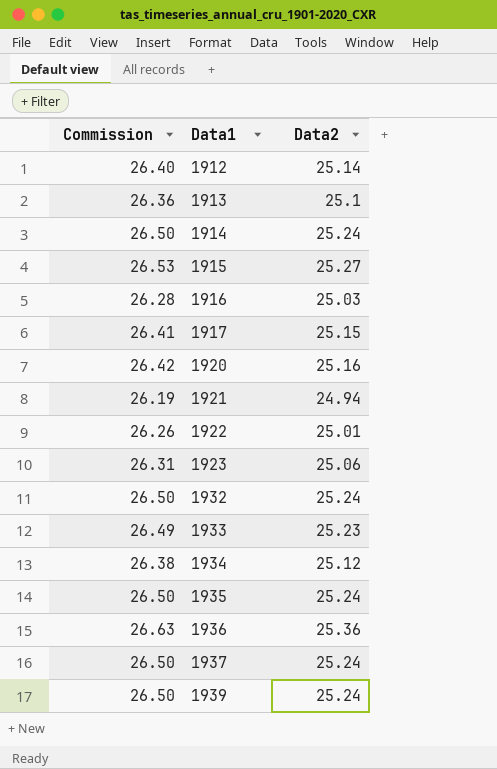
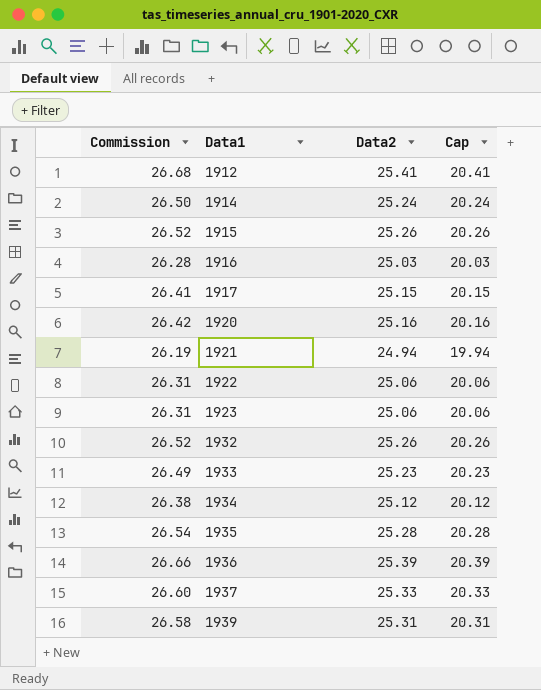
column Cap | formula: none -> [Data2] - 5
row 1913: 26.36 | 25.1 -> none
1912 | Commission: 26.40 -> 26.68
1912 | Data2: 25.14 -> 25.41
1915 | Commission: 26.53 -> 26.52
1915 | Data2: 25.27 -> 25.26
1922 | Commission: 26.26 -> 26.31
1922 | Data2: 25.01 -> 25.06
1932 | Commission: 26.50 -> 26.52
1932 | Data2: 25.24 -> 25.26
1935 | Commission: 26.50 -> 26.54
1935 | Data2: 25.24 -> 25.28
1936 | Commission: 26.63 -> 26.66
1936 | Data2: 25.36 -> 25.39
1937 | Commission: 26.50 -> 26.60
1937 | Data2: 25.24 -> 25.33
1939 | Commission: 26.50 -> 26.58
1939 | Data2: 25.24 -> 25.31

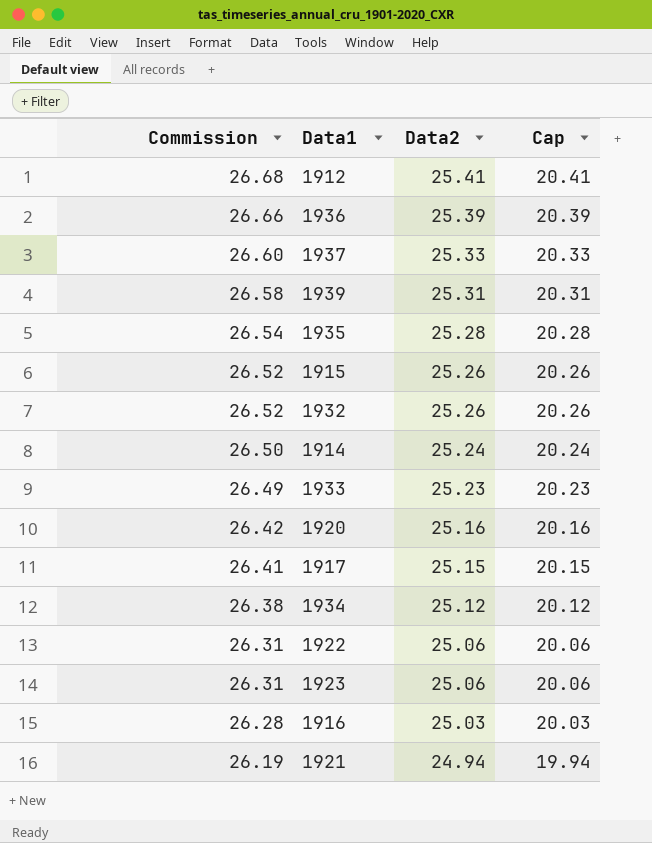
row order: Data1 ascending -> Commission descending

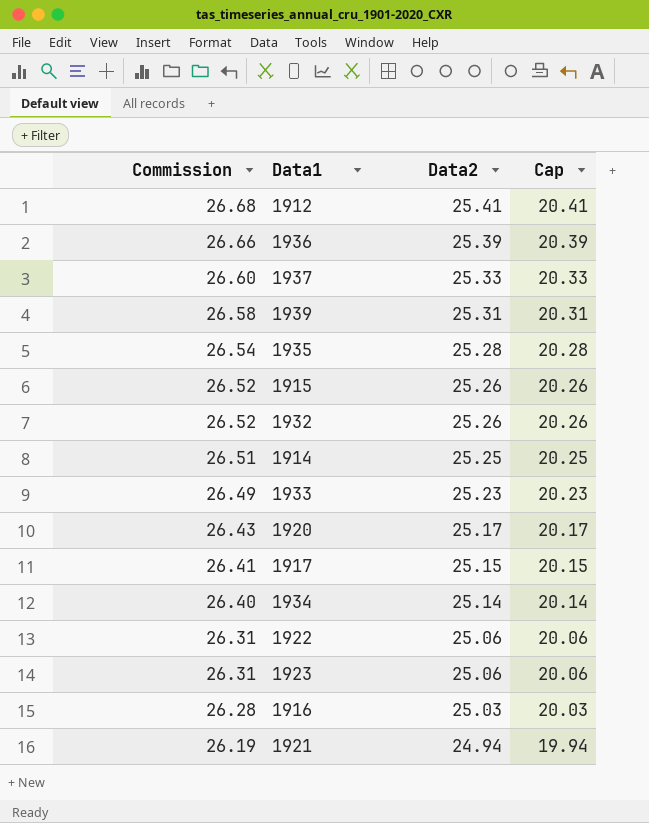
1914 | Commission: 26.50 -> 26.51
1914 | Data2: 25.24 -> 25.25
1914 | Cap: 20.24 -> 20.25
1920 | Commission: 26.42 -> 26.43
1920 | Data2: 25.16 -> 25.17
1920 | Cap: 20.16 -> 20.17
1934 | Commission: 26.38 -> 26.40
1934 | Data2: 25.12 -> 25.14
1934 | Cap: 20.12 -> 20.14

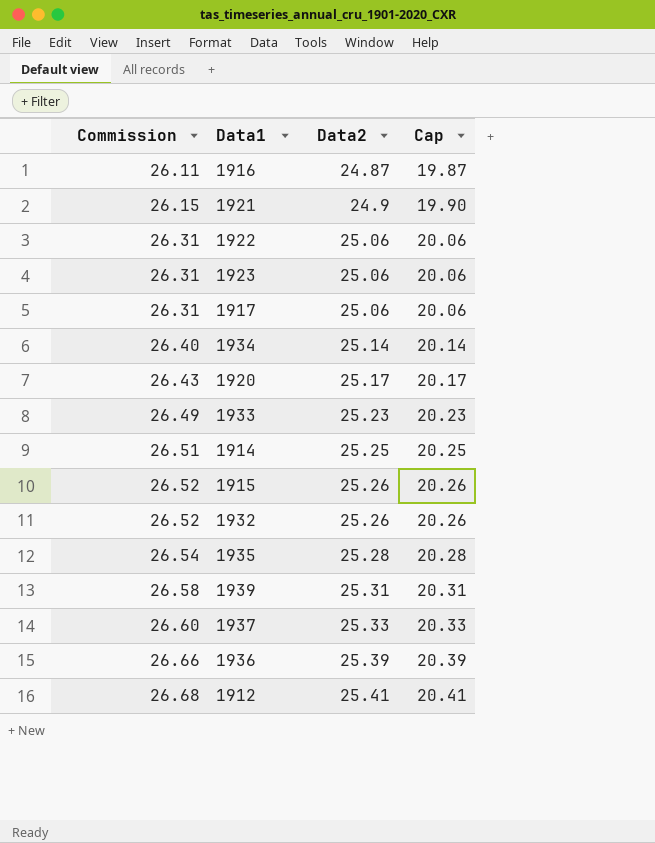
row order: Commission descending -> Commission ascending
1916 | Commission: 26.28 -> 26.11
1916 | Data2: 25.03 -> 24.87
1916 | Cap: 20.03 -> 19.87
1921 | Commission: 26.19 -> 26.15
1921 | Data2: 24.94 -> 24.9
1921 | Cap: 19.94 -> 19.90
1917 | Commission: 26.41 -> 26.31
1917 | Data2: 25.15 -> 25.06
1917 | Cap: 20.15 -> 20.06

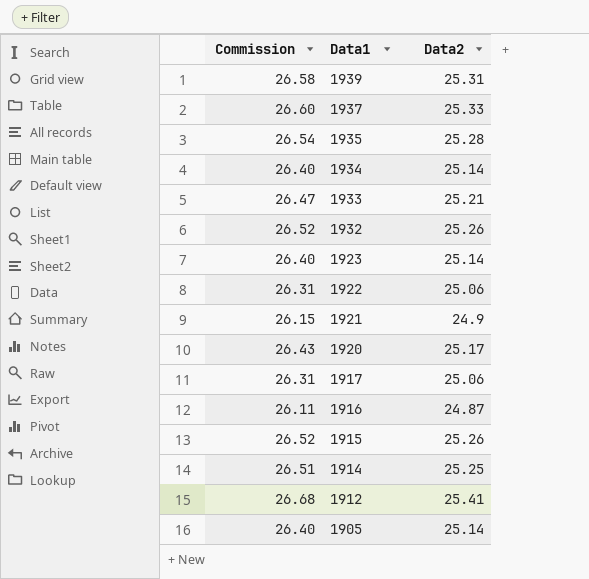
row order: Commission ascending -> Data1 descending
column Cap | formula: [Data2] - 5 -> none
row 1936: 26.66 | 25.39 | 20.39 -> none
1933 | Commission: 26.49 -> 26.47
1933 | Data2: 25.23 -> 25.21
1923 | Commission: 26.31 -> 26.40
1923 | Data2: 25.06 -> 25.14
row 1905: none -> 26.40 | 25.14

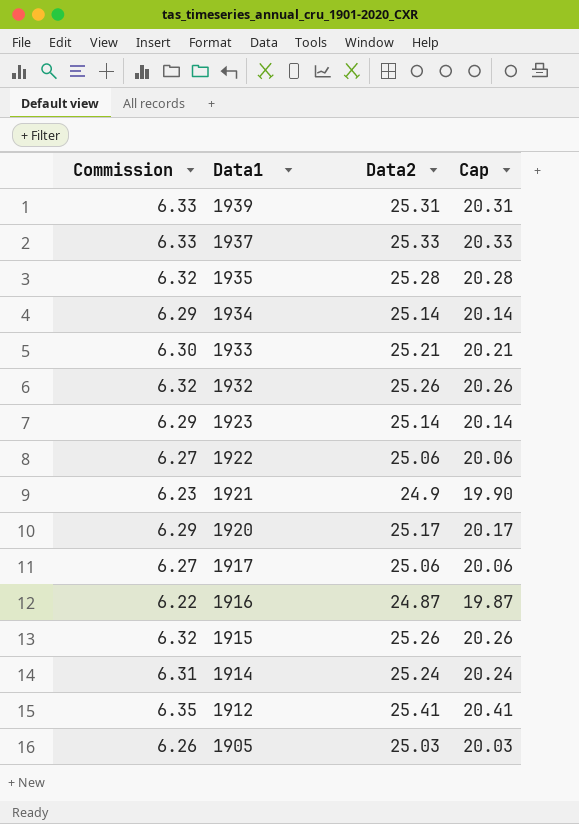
column Commission | formula: [Data2] * 1.05 -> [Data2] * 0.25
column Cap | formula: none -> [Data2] - 5
1914 | Data2: 25.25 -> 25.24
1905 | Data2: 25.14 -> 25.03

